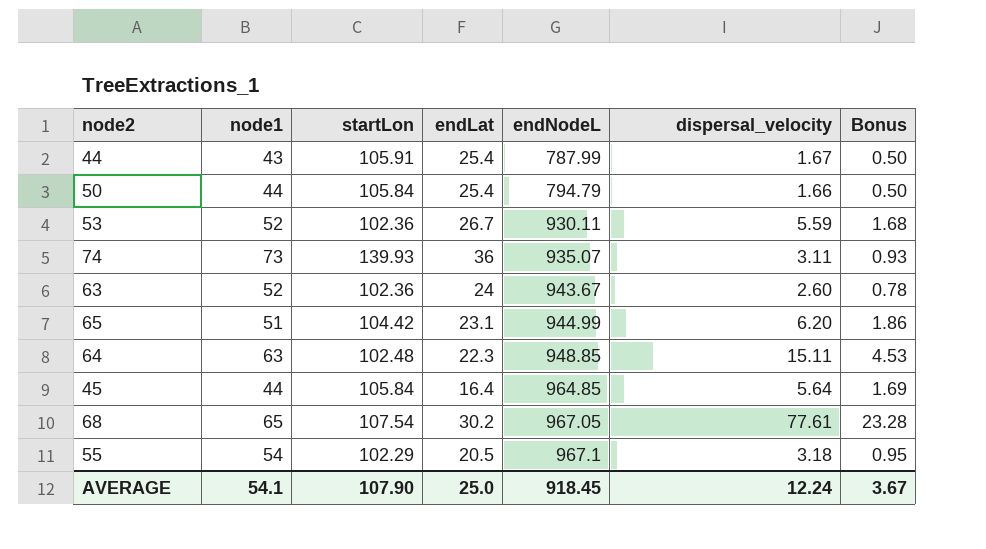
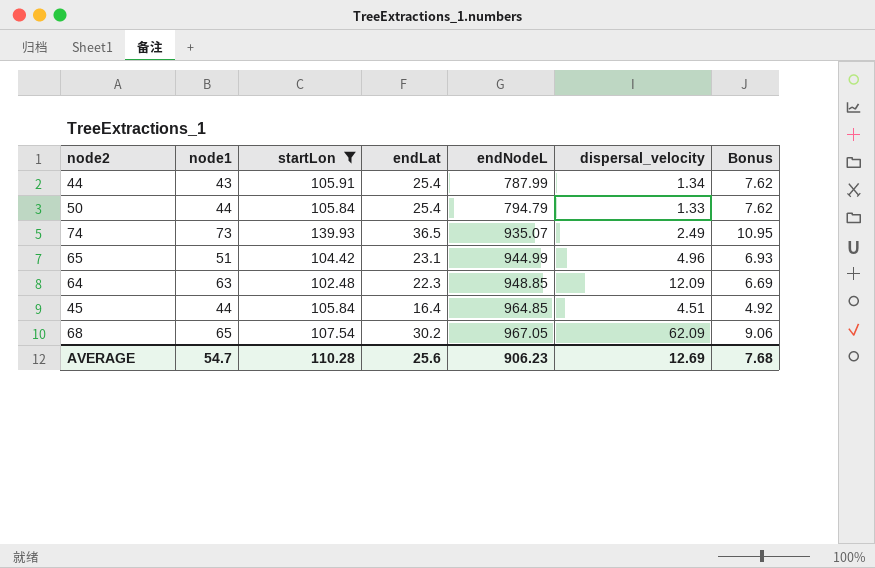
filter: none -> startLon >= 102.48
column Bonus | formula: [dispersal_velocity] * 0.3 -> [endLat] * 0.3
44 | dispersal_velocity: 1.67 -> 1.34
50 | dispersal_velocity: 1.66 -> 1.33
74 | endLat: 36 -> 36.5
74 | dispersal_velocity: 3.11 -> 2.49
65 | dispersal_velocity: 6.20 -> 4.96
64 | dispersal_velocity: 15.11 -> 12.09
45 | dispersal_velocity: 5.64 -> 4.51
68 | dispersal_velocity: 77.61 -> 62.09
AVERAGE | node1: 54.1 -> 54.7
AVERAGE | startLon: 107.90 -> 110.28
AVERAGE | endLat: 25.0 -> 25.6
AVERAGE | endNodeL: 918.45 -> 906.23
AVERAGE | dispersal_velocity: 12.24 -> 12.69
AVERAGE | Bonus: 3.67 -> 7.68

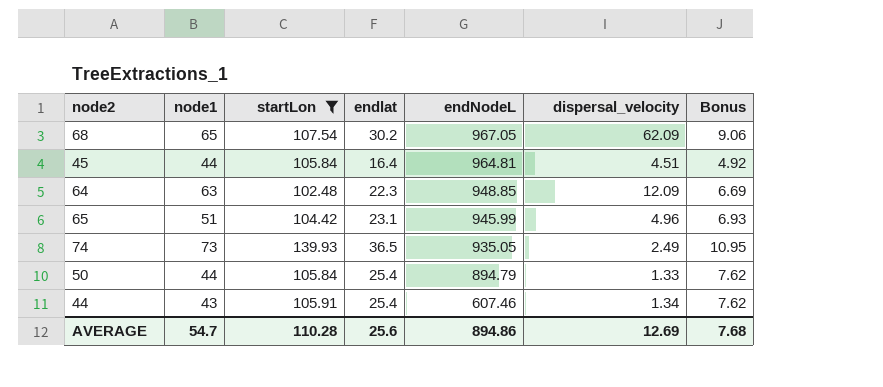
row order: endNodeL ascending -> endNodeL descending
column name: endLat -> endlat
45 | endNodeL: 964.85 -> 964.81
65 | endNodeL: 944.99 -> 945.99
74 | endNodeL: 935.07 -> 935.05
50 | endNodeL: 794.79 -> 894.79
44 | endNodeL: 787.99 -> 607.46
AVERAGE | endNodeL: 906.23 -> 894.86

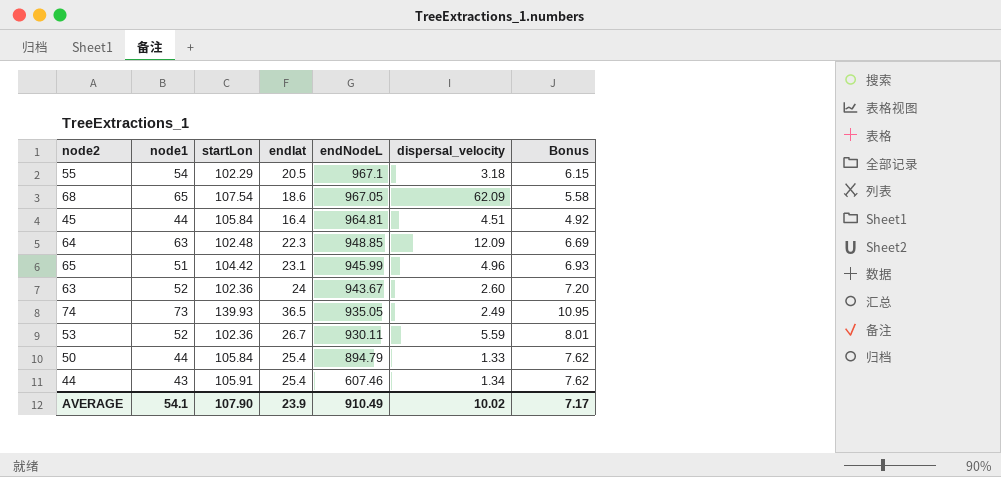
filter: startLon >= 102.48 -> none
68 | endlat: 30.2 -> 18.6
68 | Bonus: 9.06 -> 5.58
AVERAGE | node1: 54.7 -> 54.1
AVERAGE | startLon: 110.28 -> 107.90
AVERAGE | endlat: 25.6 -> 23.9
AVERAGE | endNodeL: 894.86 -> 910.49
AVERAGE | dispersal_velocity: 12.69 -> 10.02
AVERAGE | Bonus: 7.68 -> 7.17

